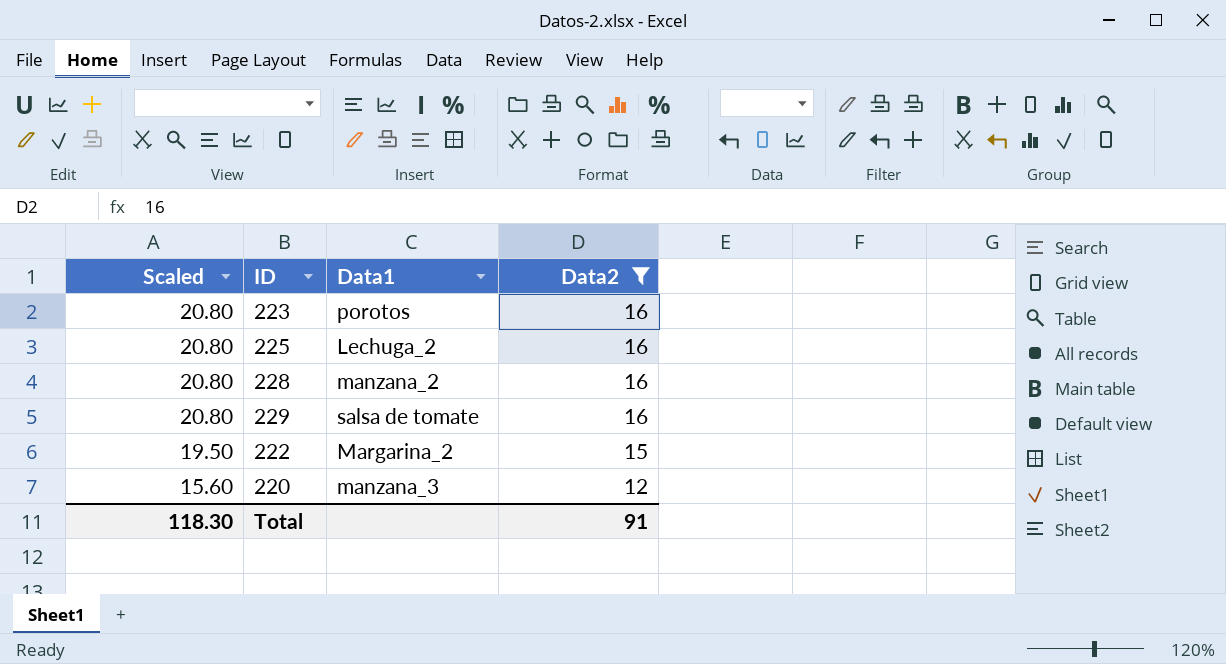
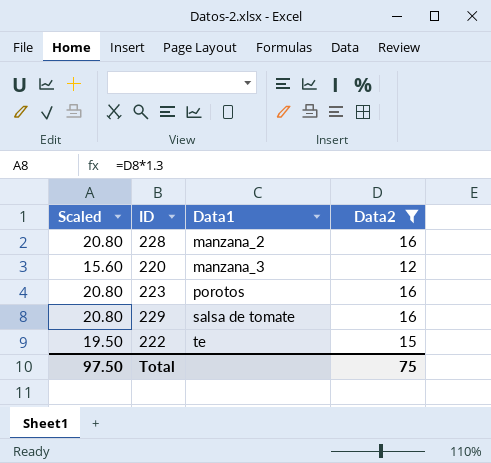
row order: Scaled descending -> Data1 ascending
row 225: 20.80 | Lechuga_2 | 16 -> none
222 | Data1: Margarina_2 -> te
Total | Scaled: 118.30 -> 97.50
Total | Data2: 91 -> 75

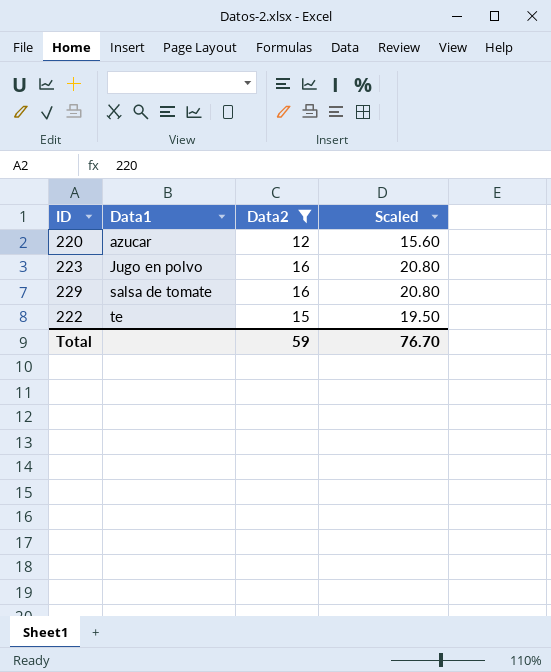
column Scaled | position: 1 -> 4
row 228: 20.80 | manzana_2 | 16 -> none
220 | Data1: manzana_3 -> azucar
223 | Data1: porotos -> Jugo en polvo
Total | Data2: 75 -> 59
Total | Scaled: 97.50 -> 76.70

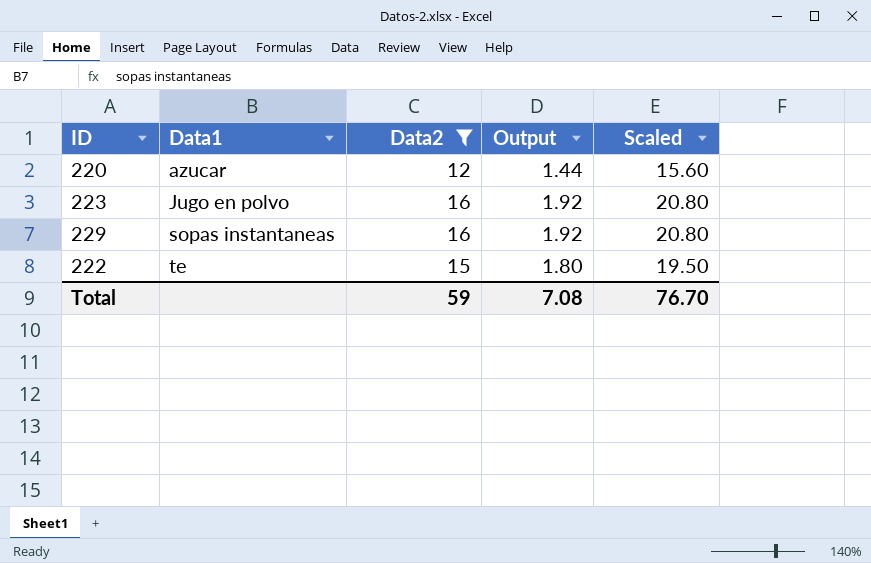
column Output | formula: none -> [Data2] * 0.12
229 | Data1: salsa de tomate -> sopas instantaneas

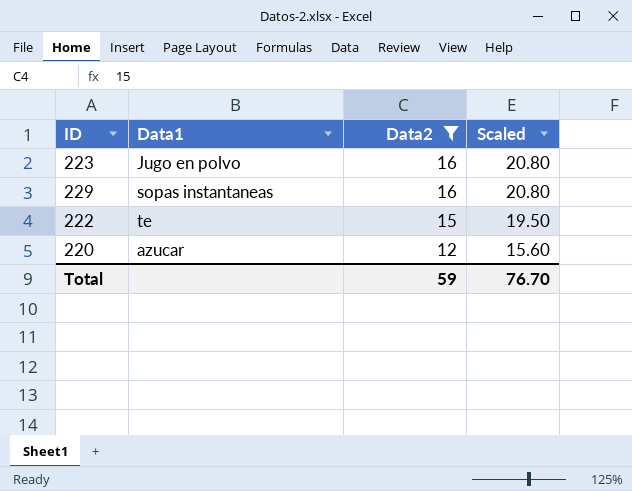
row order: Data1 ascending -> Data2 descending
column Output | formula: [Data2] * 0.12 -> none

